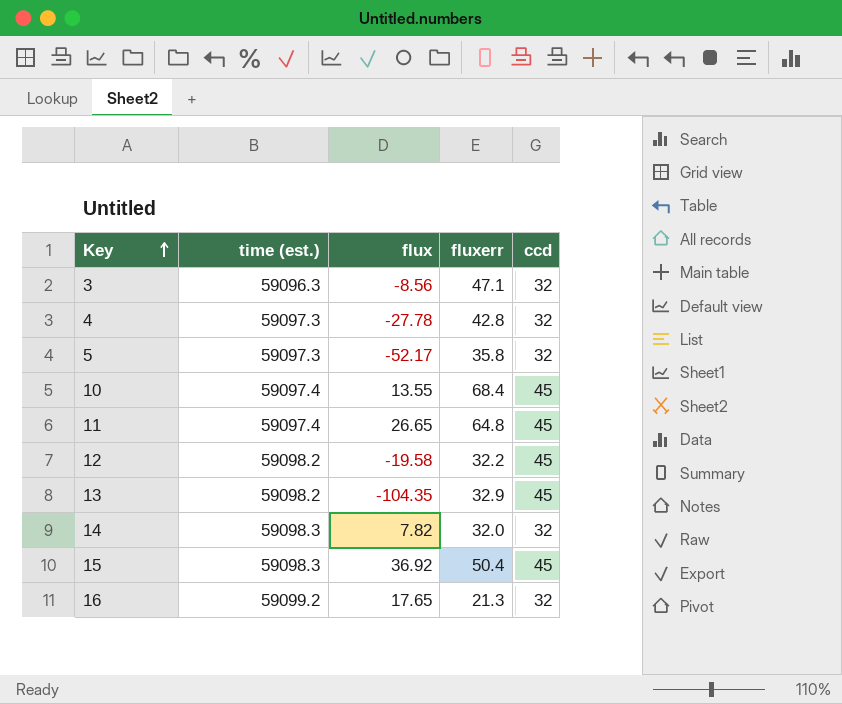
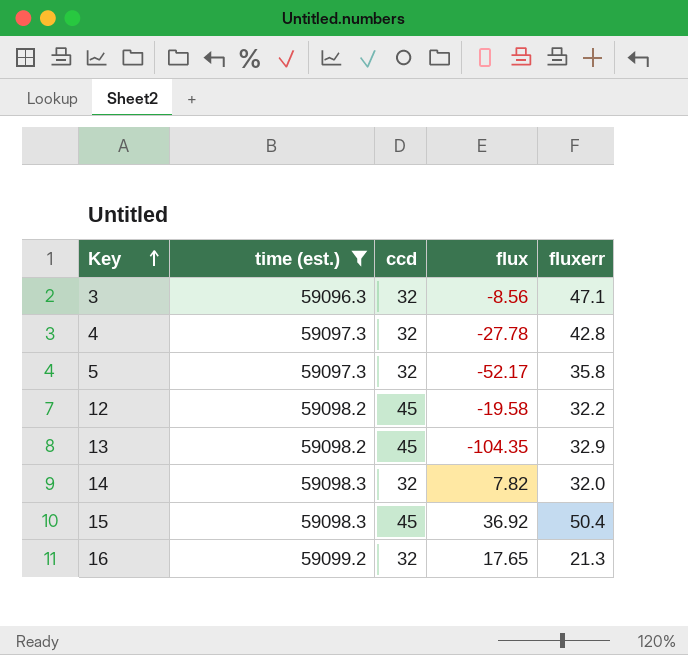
filter: none -> time (est.) != 59097.4
column ccd | position: 5 -> 3

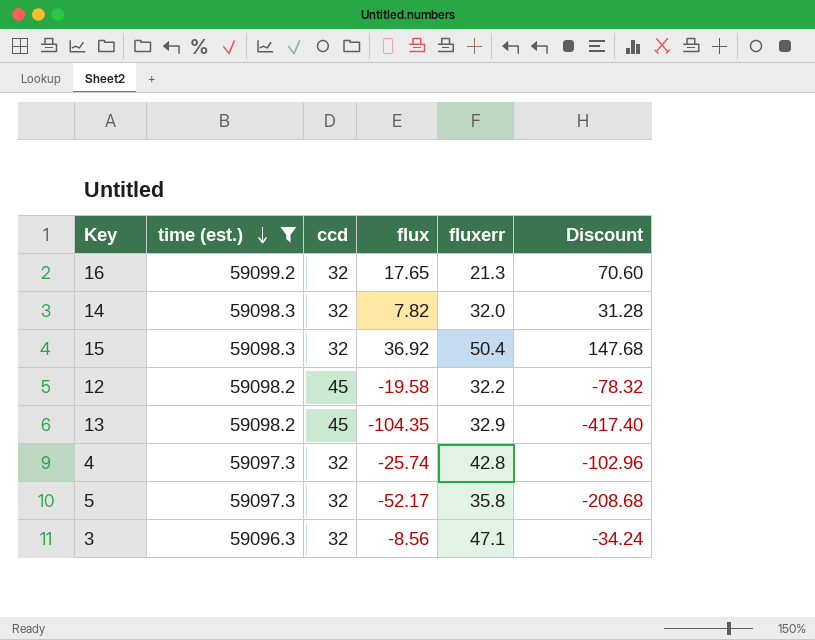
row order: Key ascending -> time (est.) descending
column Discount | formula: none -> [flux] * 4
15 | ccd: 45 -> 32
4 | flux: -27.78 -> -25.74

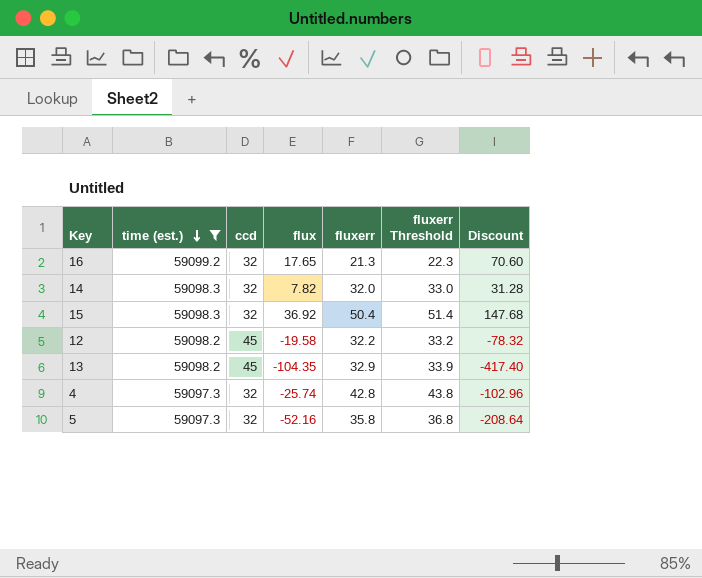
column fluxerr Threshold | formula: none -> [fluxerr] + 1
row 3: 59096.3 | 32 | -8.56 | 47.1 | -34.24 -> none
5 | flux: -52.17 -> -52.16
5 | Discount: -208.68 -> -208.64

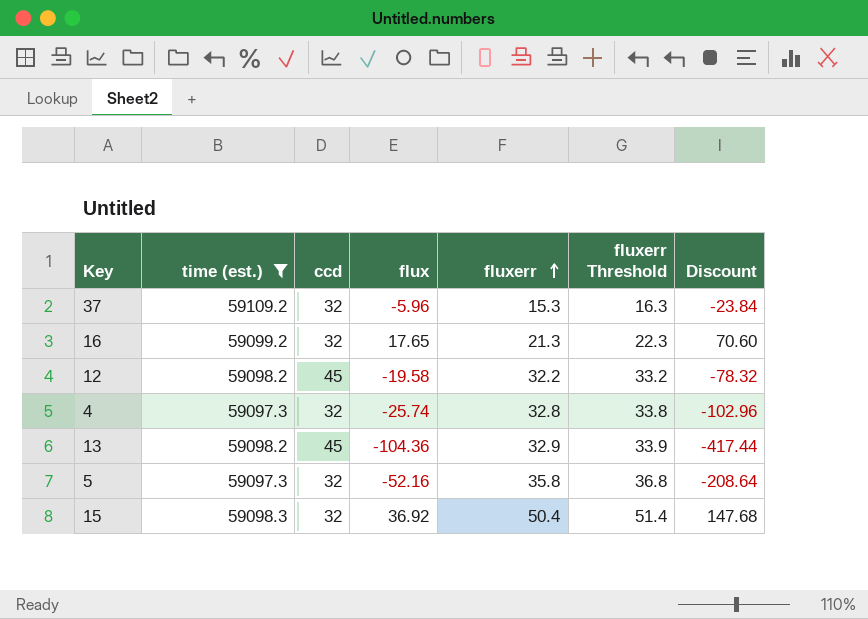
row order: time (est.) descending -> fluxerr ascending
row 14: 59098.3 | 32 | 7.82 | 32.0 | 33.0 | 31.28 -> none
row 37: none -> 59109.2 | 32 | -5.96 | 15.3 | 16.3 | -23.84
4 | fluxerr: 42.8 -> 32.8
4 | fluxerr Threshold: 43.8 -> 33.8
13 | flux: -104.35 -> -104.36
13 | Discount: -417.40 -> -417.44

